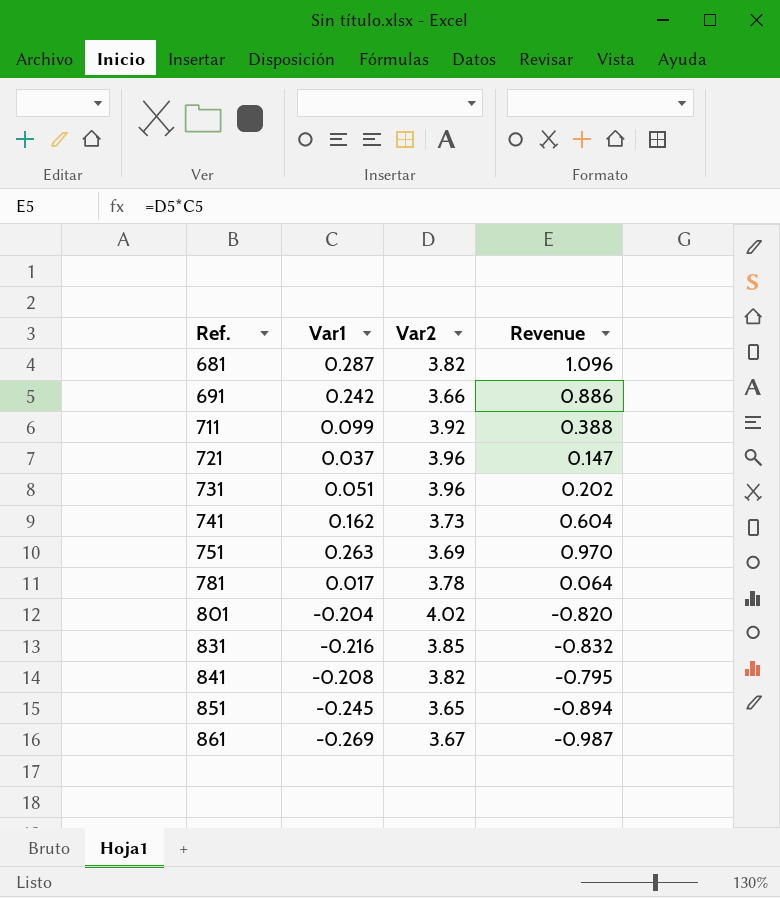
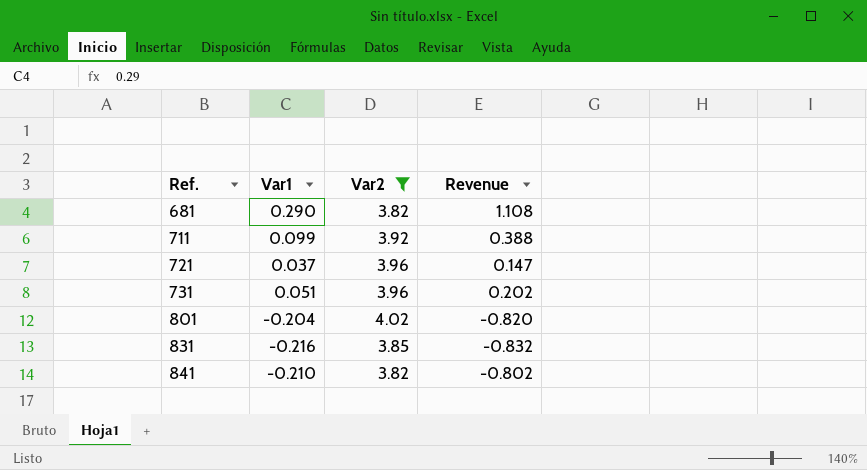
filter: none -> Var2 >= 3.82
681 | Var1: 0.287 -> 0.290
681 | Revenue: 1.096 -> 1.108
841 | Var1: -0.208 -> -0.210
841 | Revenue: -0.795 -> -0.802

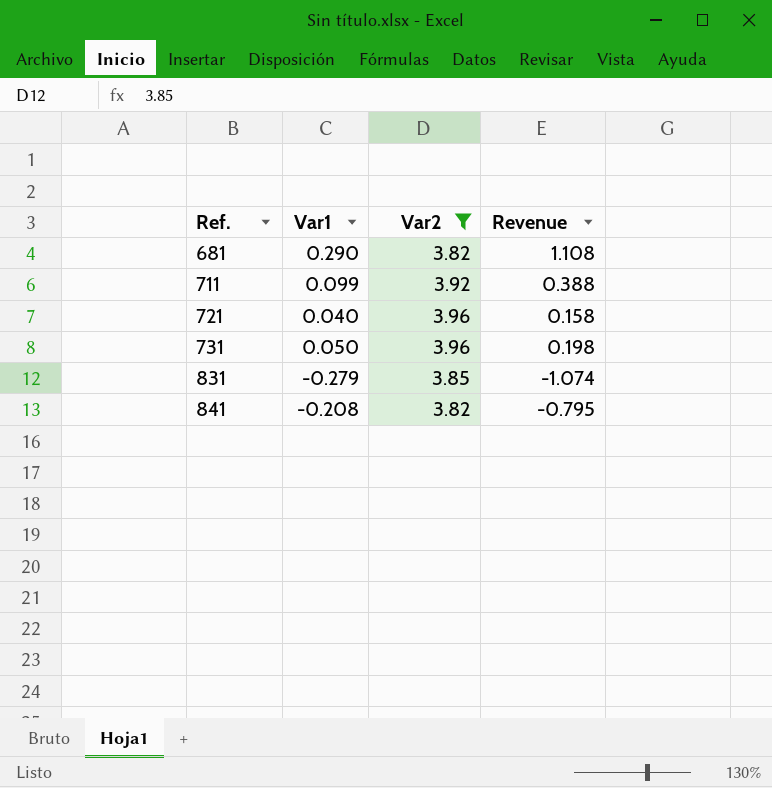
row 801: -0.204 | 4.02 | -0.820 -> none
721 | Var1: 0.037 -> 0.040
721 | Revenue: 0.147 -> 0.158
731 | Var1: 0.051 -> 0.050
731 | Revenue: 0.202 -> 0.198
831 | Var1: -0.216 -> -0.279
831 | Revenue: -0.832 -> -1.074
841 | Var1: -0.210 -> -0.208
841 | Revenue: -0.802 -> -0.795

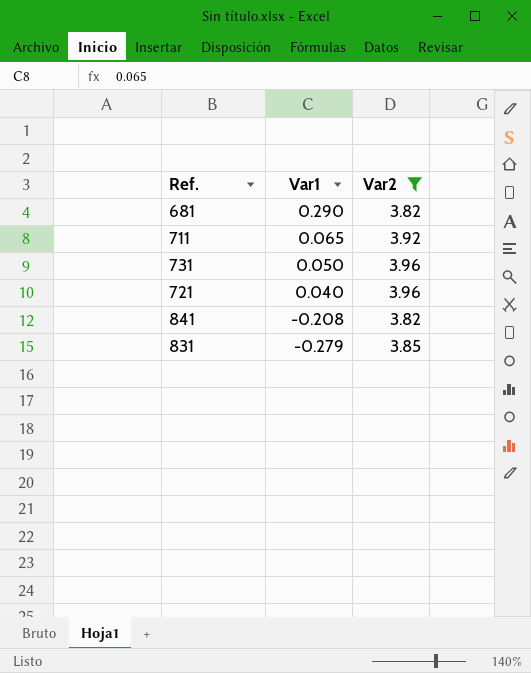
row order: Ref. ascending -> Var1 descending
column Revenue | formula: [Var1] * [Var2] -> none
711 | Var1: 0.099 -> 0.065

